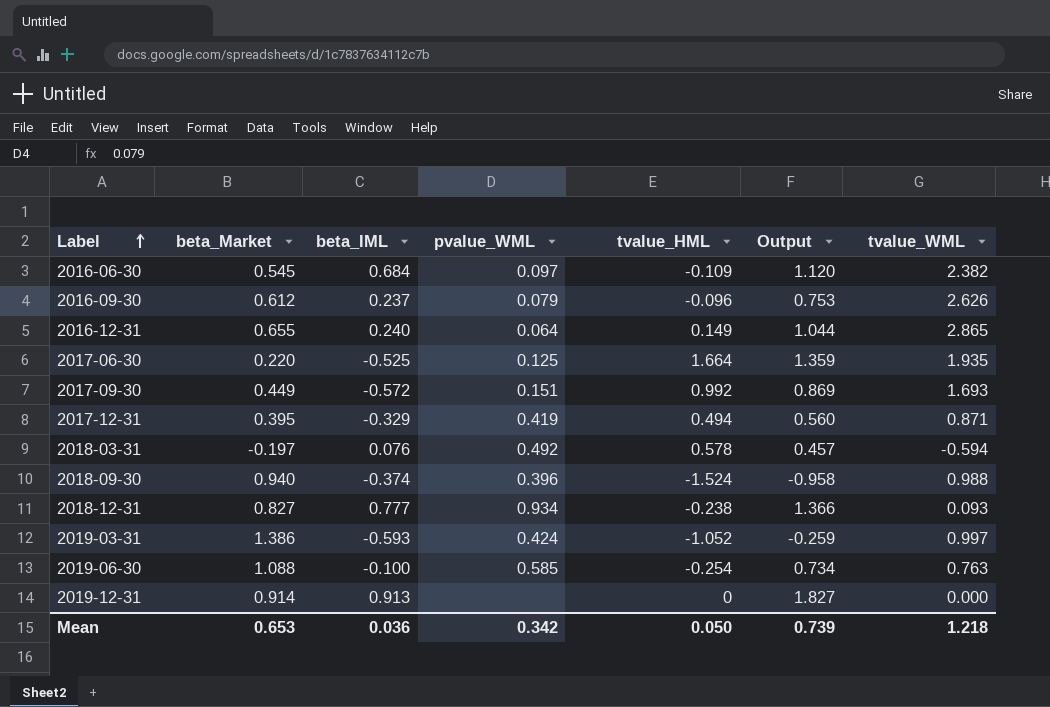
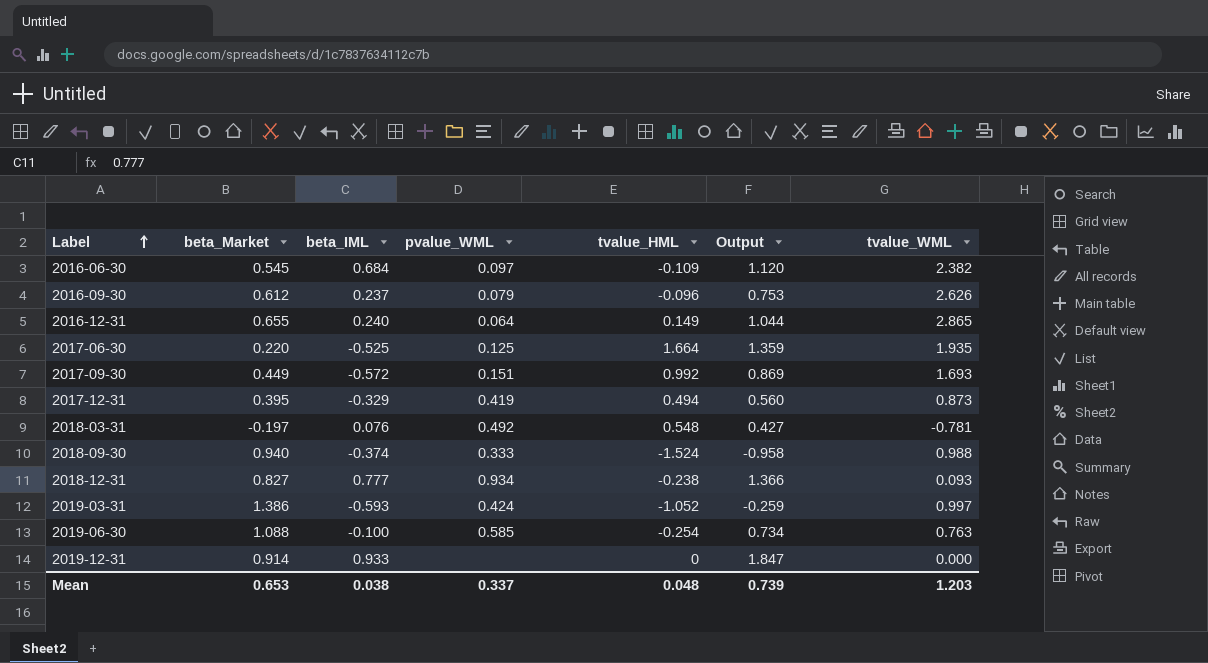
2017-12-31 | tvalue_WML: 0.871 -> 0.873
2018-03-31 | tvalue_HML: 0.578 -> 0.548
2018-03-31 | Output: 0.457 -> 0.427
2018-03-31 | tvalue_WML: -0.594 -> -0.781
2018-09-30 | pvalue_WML: 0.396 -> 0.333
2019-12-31 | beta_IML: 0.913 -> 0.933
2019-12-31 | Output: 1.827 -> 1.847
Mean | beta_IML: 0.036 -> 0.038
Mean | pvalue_WML: 0.342 -> 0.337
Mean | tvalue_HML: 0.050 -> 0.048
Mean | tvalue_WML: 1.218 -> 1.203

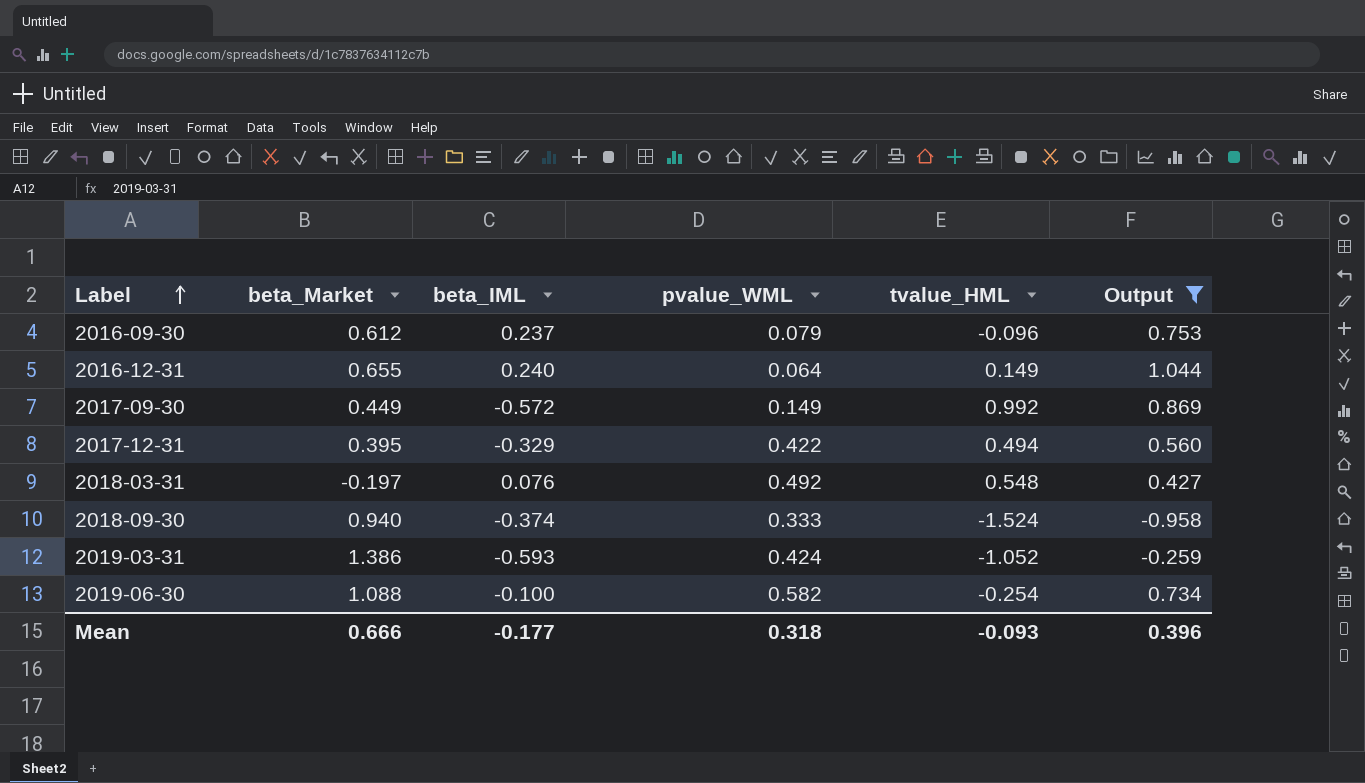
filter: none -> Output <= 1.044
column tvalue_WML | position: 7 -> none
2017-09-30 | pvalue_WML: 0.151 -> 0.149
2017-12-31 | pvalue_WML: 0.419 -> 0.422
2019-06-30 | pvalue_WML: 0.585 -> 0.582
Mean | beta_Market: 0.653 -> 0.666
Mean | beta_IML: 0.038 -> -0.177
Mean | pvalue_WML: 0.337 -> 0.318
Mean | tvalue_HML: 0.048 -> -0.093
Mean | Output: 0.739 -> 0.396

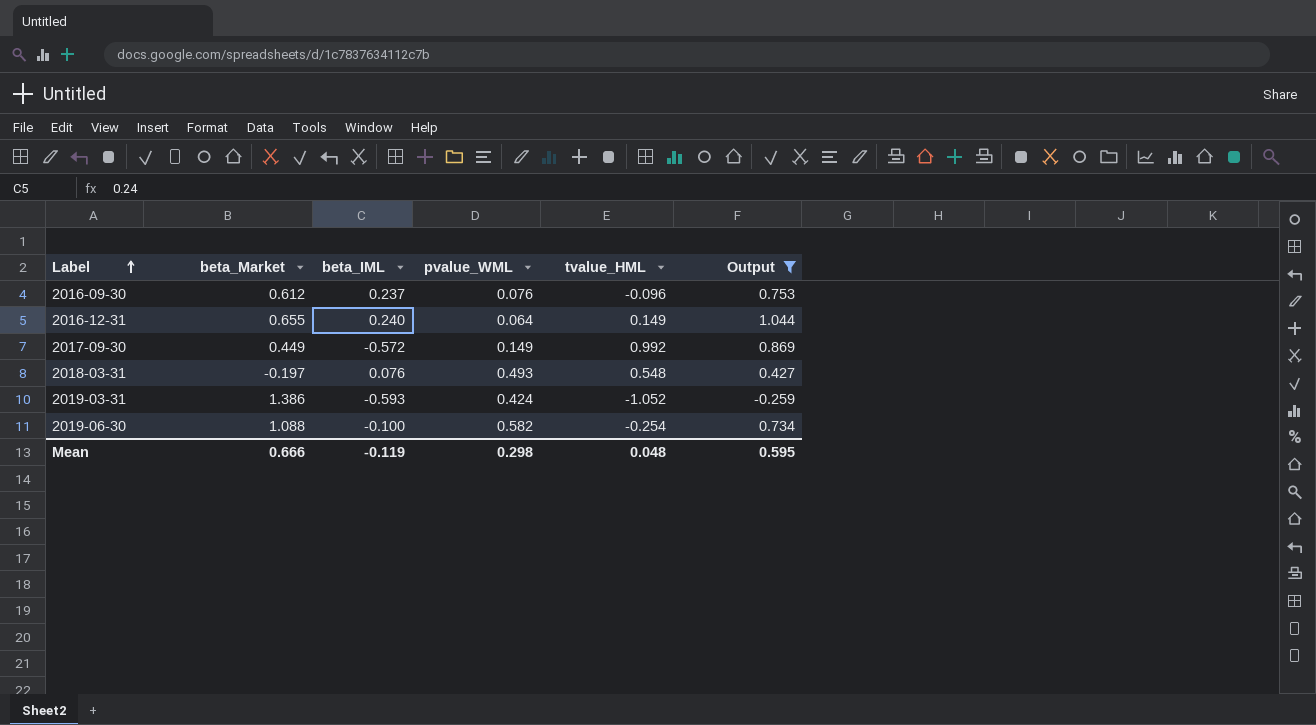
row 2017-12-31: 0.395 | -0.329 | 0.422 | 0.494 | 0.560 -> none
row 2018-09-30: 0.940 | -0.374 | 0.333 | -1.524 | -0.958 -> none
2016-09-30 | pvalue_WML: 0.079 -> 0.076
2018-03-31 | pvalue_WML: 0.492 -> 0.493
Mean | beta_IML: -0.177 -> -0.119
Mean | pvalue_WML: 0.318 -> 0.298
Mean | tvalue_HML: -0.093 -> 0.048
Mean | Output: 0.396 -> 0.595

